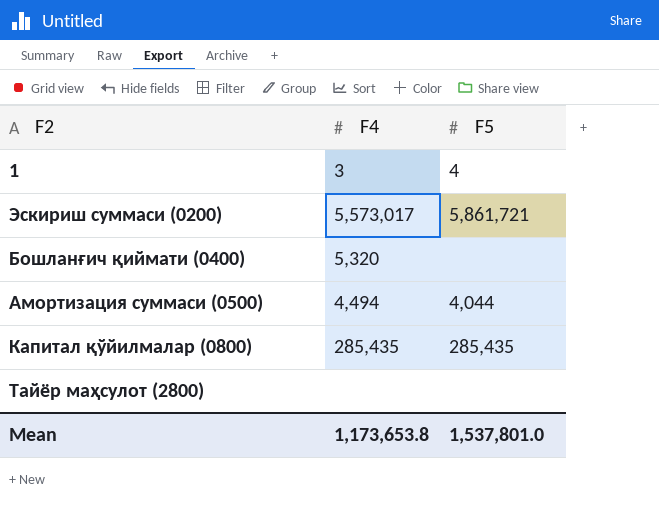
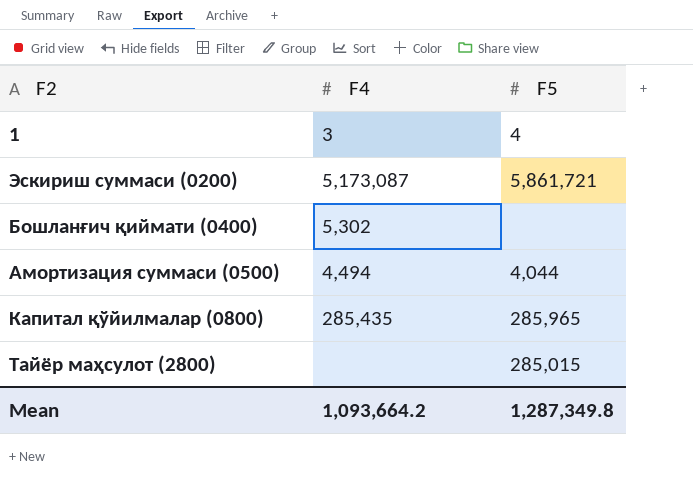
Эскириш суммаси (0200) | F4: 5,573,017 -> 5,173,087
Бошланғич қиймати (0400) | F4: 5,320 -> 5,302
Капитал қўйилмалар (0800) | F5: 285,435 -> 285,965
Тайёр маҳсулот (2800) | F5: none -> 285,015
Mean | F4: 1,173,653.8 -> 1,093,664.2
Mean | F5: 1,537,801.0 -> 1,287,349.8

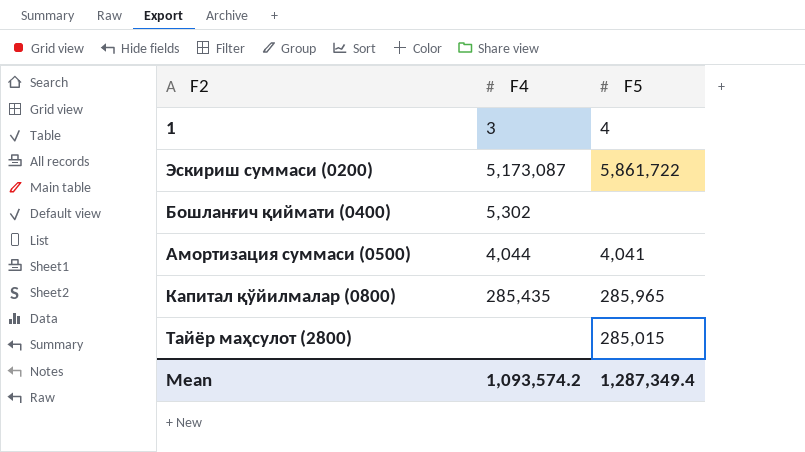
Эскириш суммаси (0200) | F5: 5,861,721 -> 5,861,722
Амортизация суммаси (0500) | F4: 4,494 -> 4,044
Амортизация суммаси (0500) | F5: 4,044 -> 4,041
Mean | F4: 1,093,664.2 -> 1,093,574.2
Mean | F5: 1,287,349.8 -> 1,287,349.4

